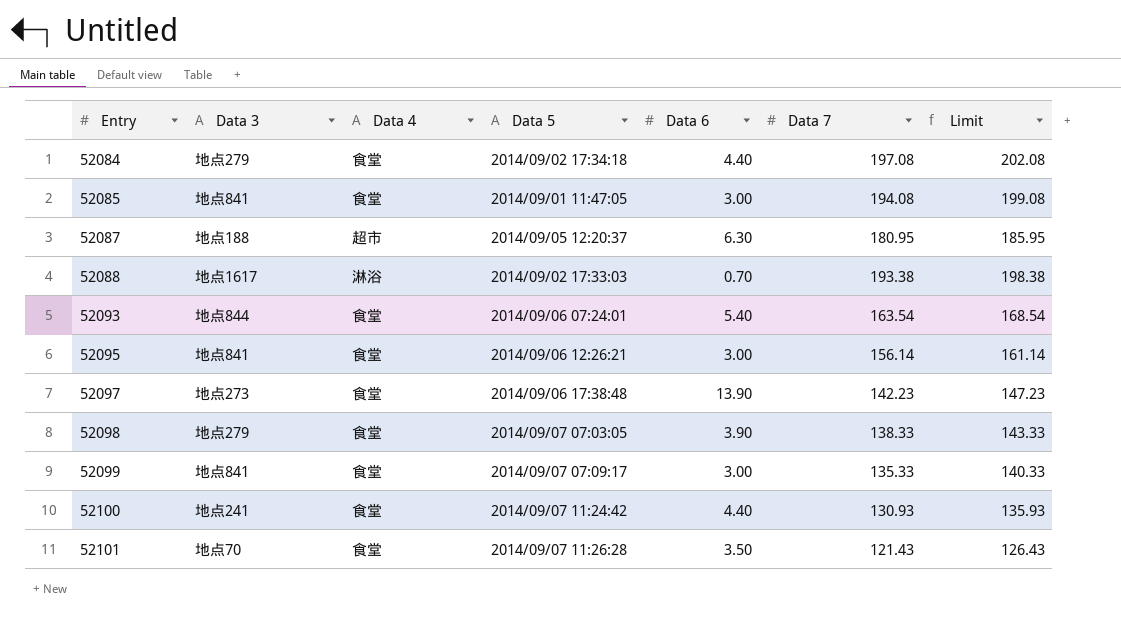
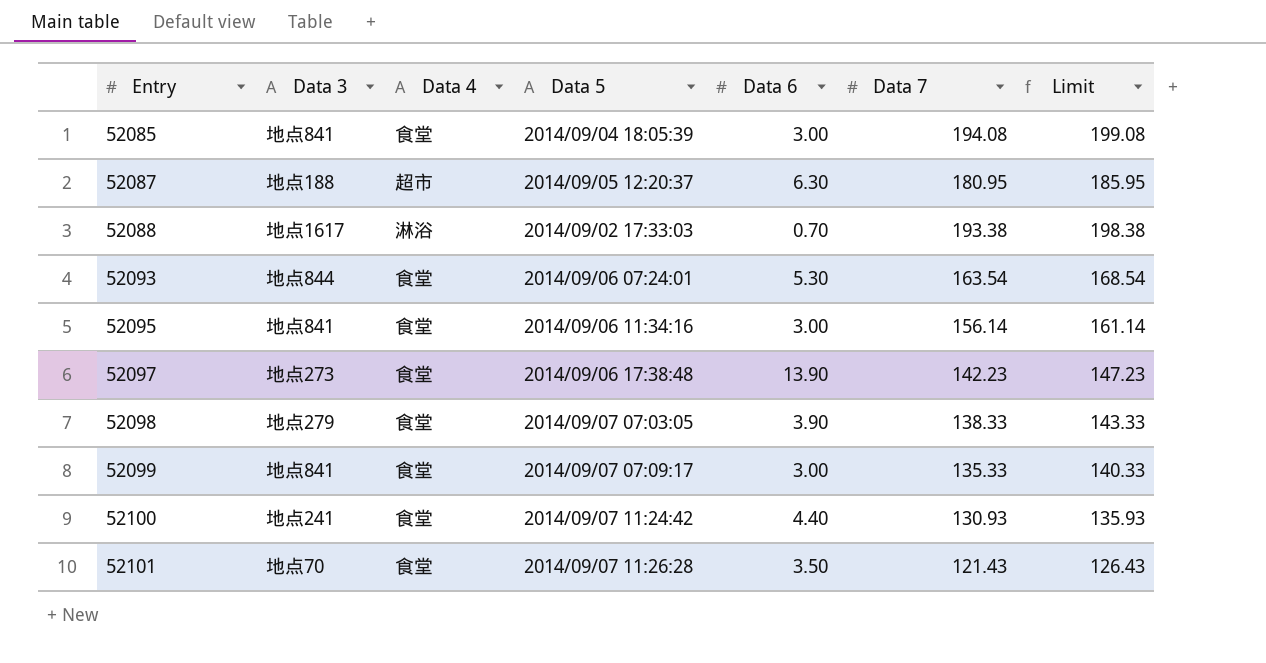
row 52084: 地点279 | 食堂 | 2014/09/02 17:34:18 | 4.40 | 197.08 | 202.08 -> none
52085 | Data 5: 2014/09/01 11:47:05 -> 2014/09/04 18:05:39
52093 | Data 6: 5.40 -> 5.30
52095 | Data 5: 2014/09/06 12:26:21 -> 2014/09/06 11:34:16

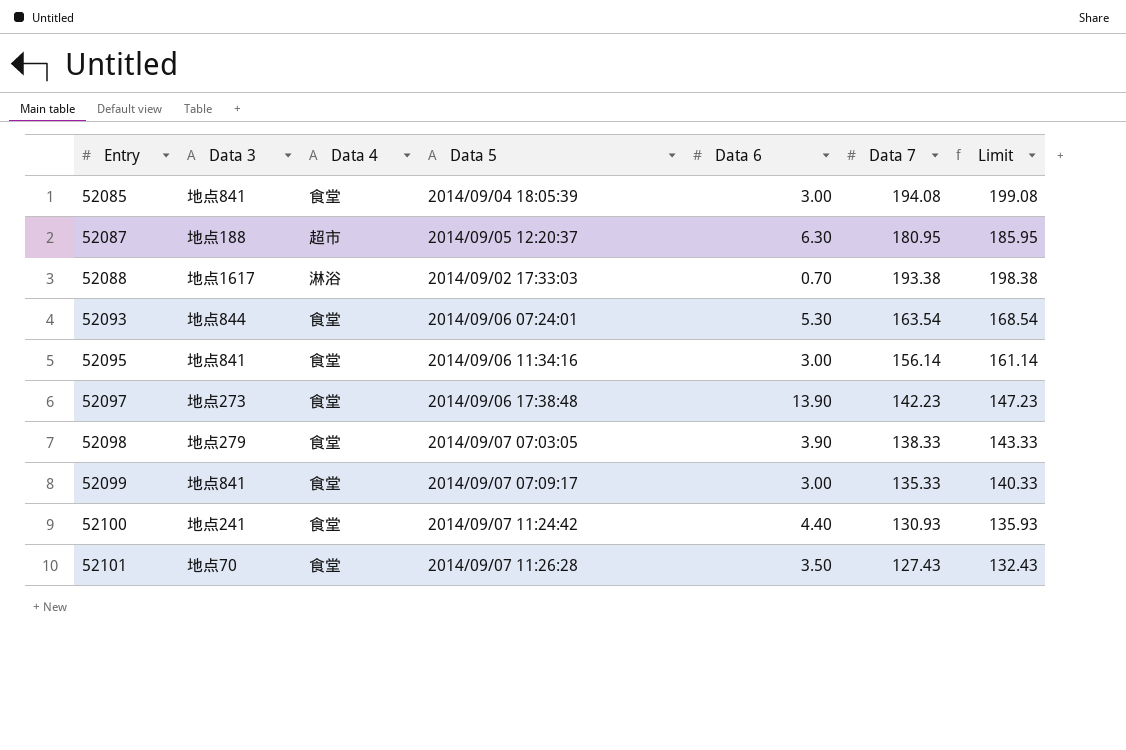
52101 | Data 7: 121.43 -> 127.43
52101 | Limit: 126.43 -> 132.43

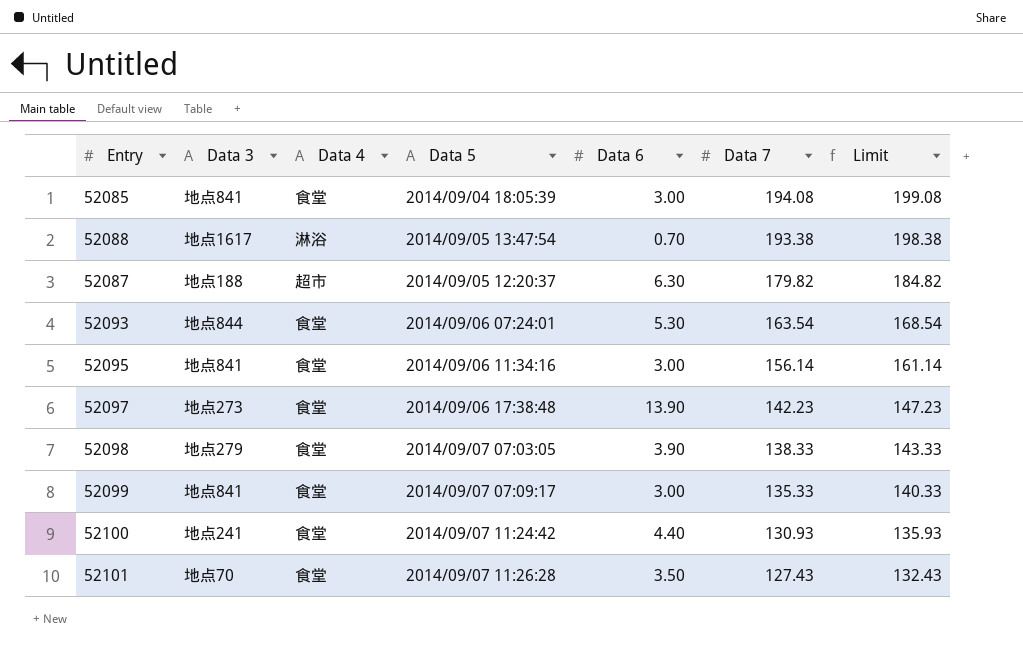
row order: Entry ascending -> Data 7 descending
52088 | Data 5: 2014/09/02 17:33:03 -> 2014/09/05 13:47:54
52087 | Data 7: 180.95 -> 179.82
52087 | Limit: 185.95 -> 184.82

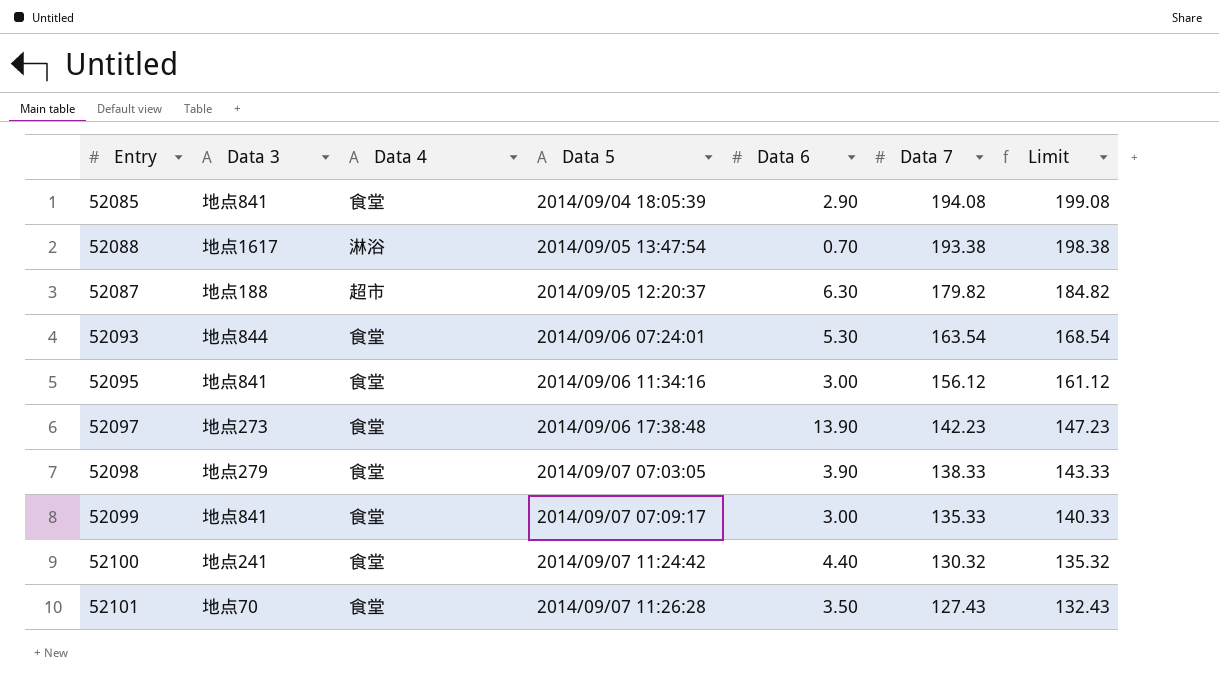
52085 | Data 6: 3.00 -> 2.90
52095 | Data 7: 156.14 -> 156.12
52095 | Limit: 161.14 -> 161.12
52100 | Data 7: 130.93 -> 130.32
52100 | Limit: 135.93 -> 135.32

